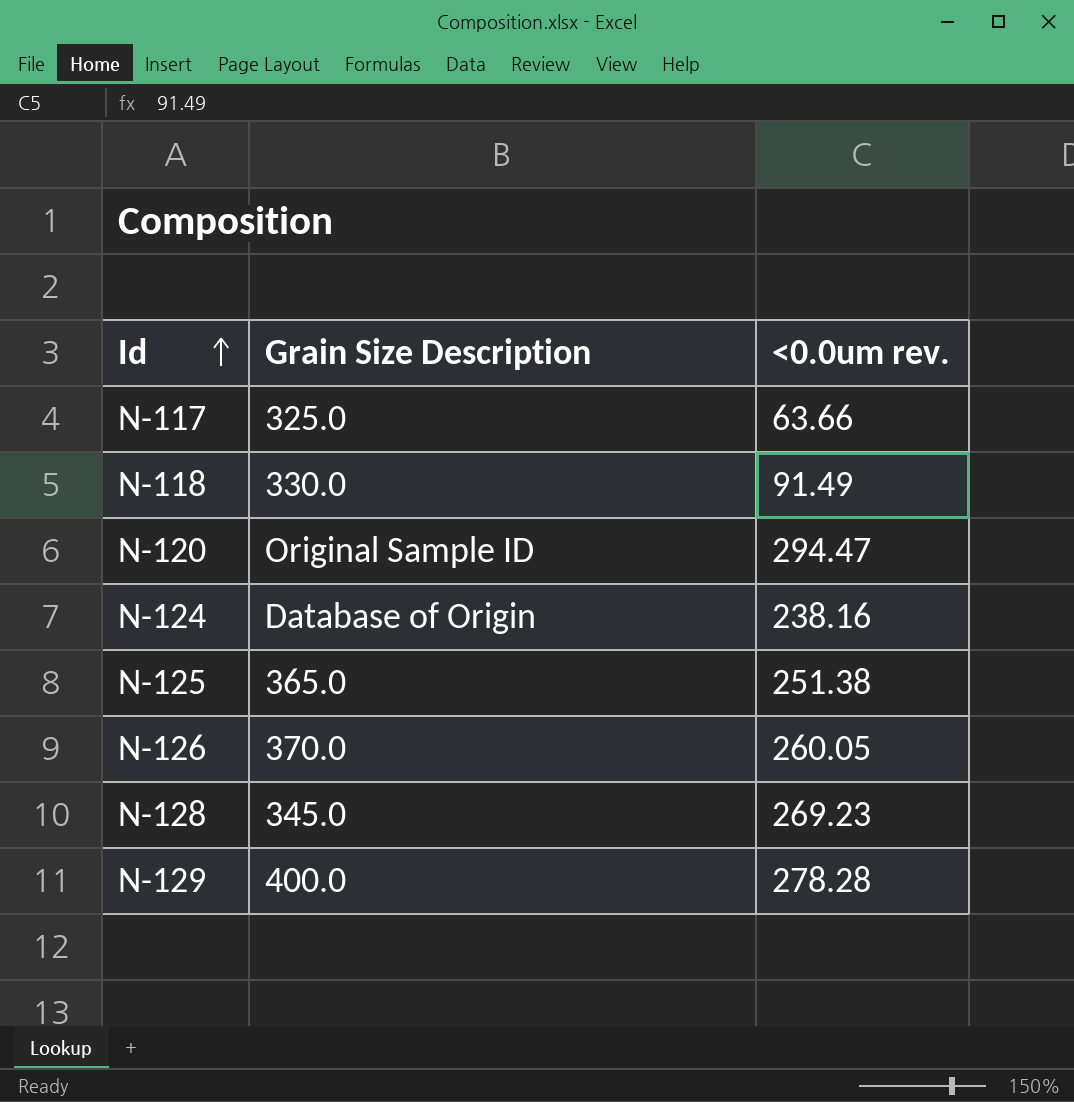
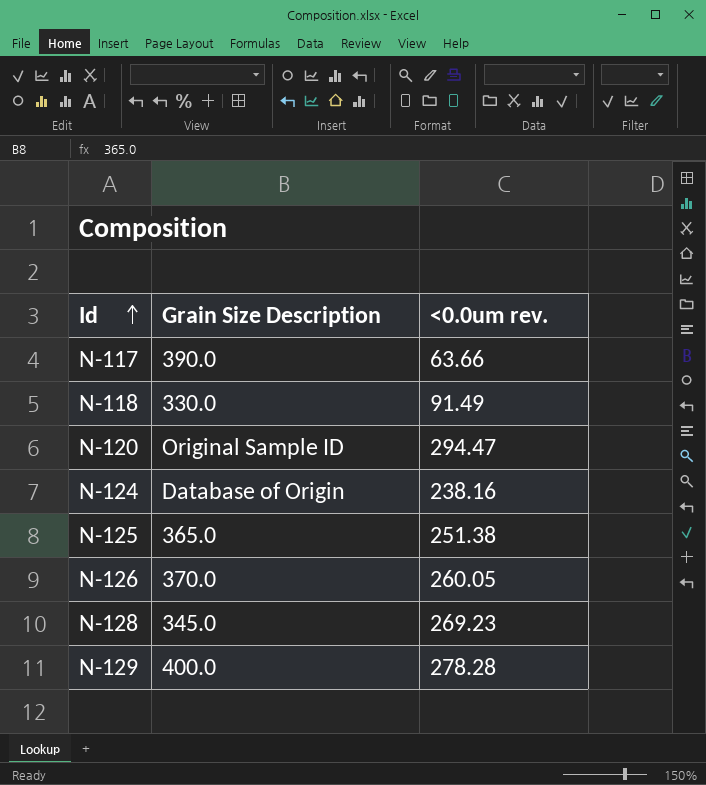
N-117 | Grain Size Description: 325.0 -> 390.0

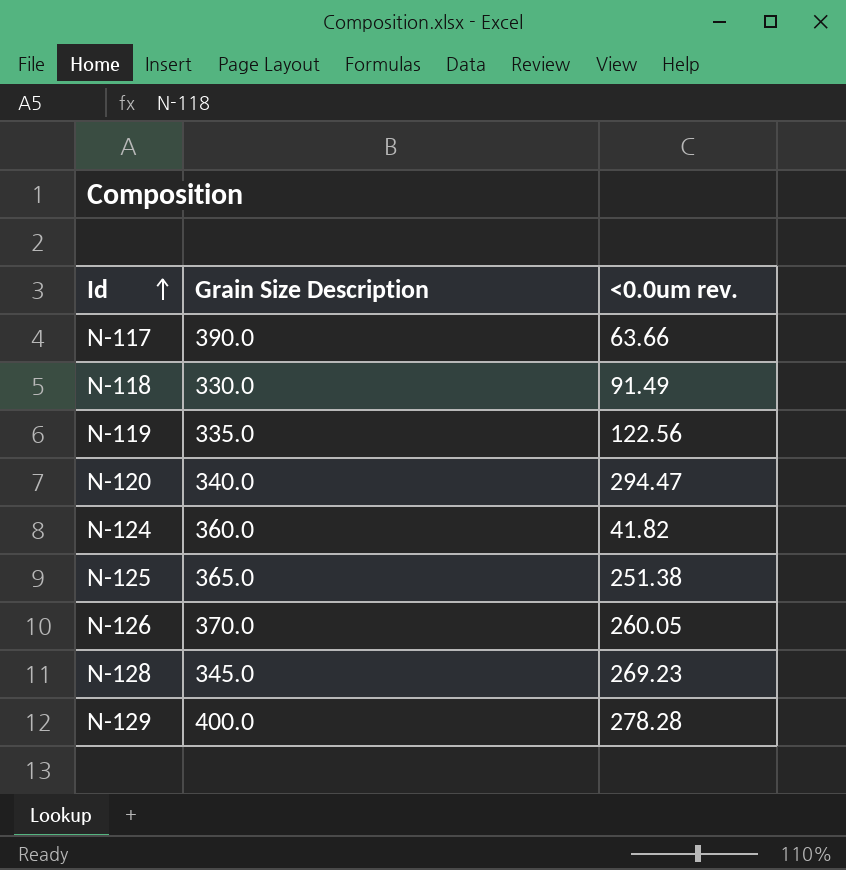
row N-119: none -> 335.0 | 122.56
N-120 | Grain Size Description: Original Sample ID -> 340.0
N-124 | Grain Size Description: Database of Origin -> 360.0
N-124 | <0.0um rev.: 238.16 -> 41.82

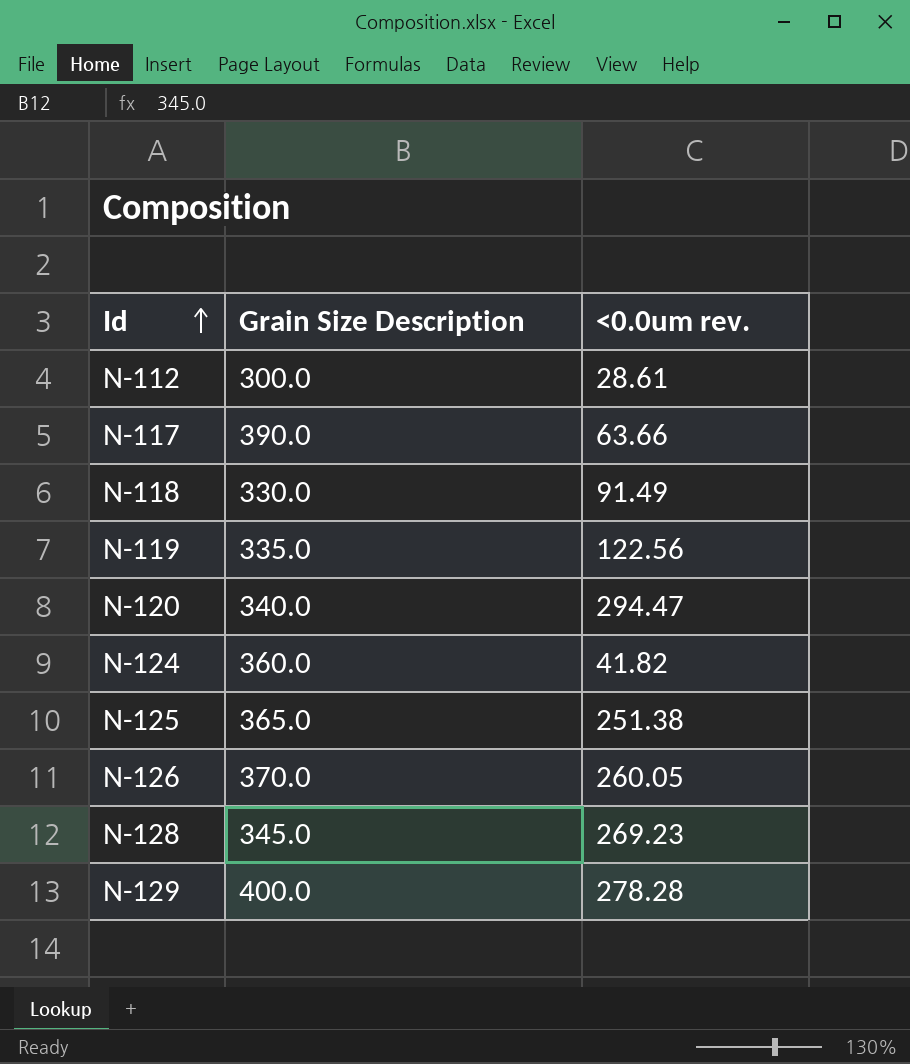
row N-112: none -> 300.0 | 28.61

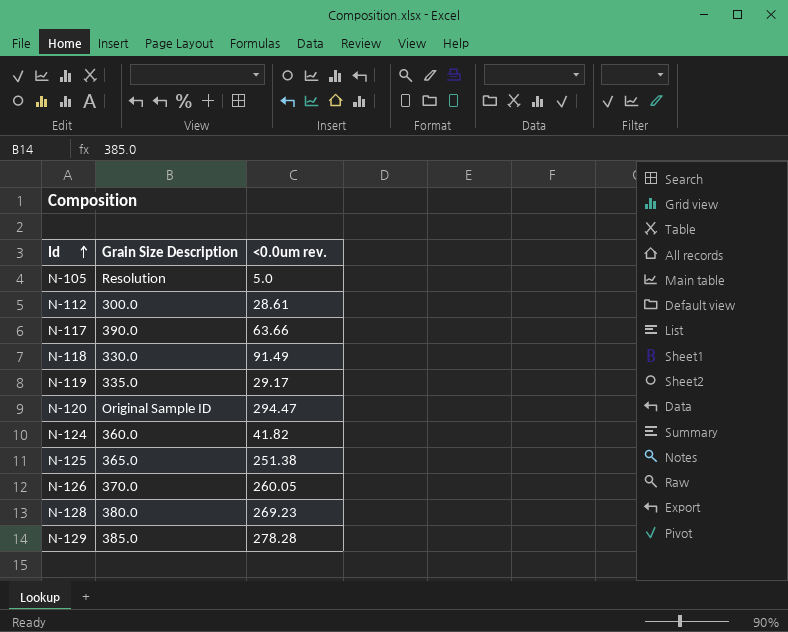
row N-105: none -> Resolution | 5.0
N-119 | <0.0um rev.: 122.56 -> 29.17
N-120 | Grain Size Description: 340.0 -> Original Sample ID
N-128 | Grain Size Description: 345.0 -> 380.0
N-129 | Grain Size Description: 400.0 -> 385.0

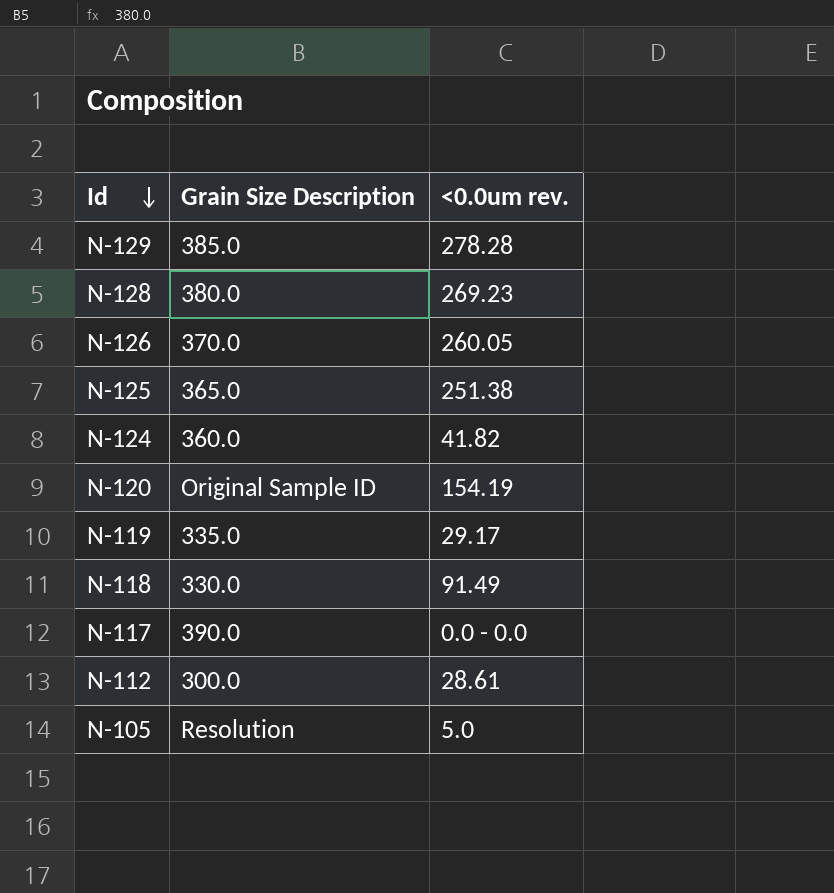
row order: Id ascending -> Id descending
N-120 | <0.0um rev.: 294.47 -> 154.19
N-117 | <0.0um rev.: 63.66 -> 0.0 - 0.0

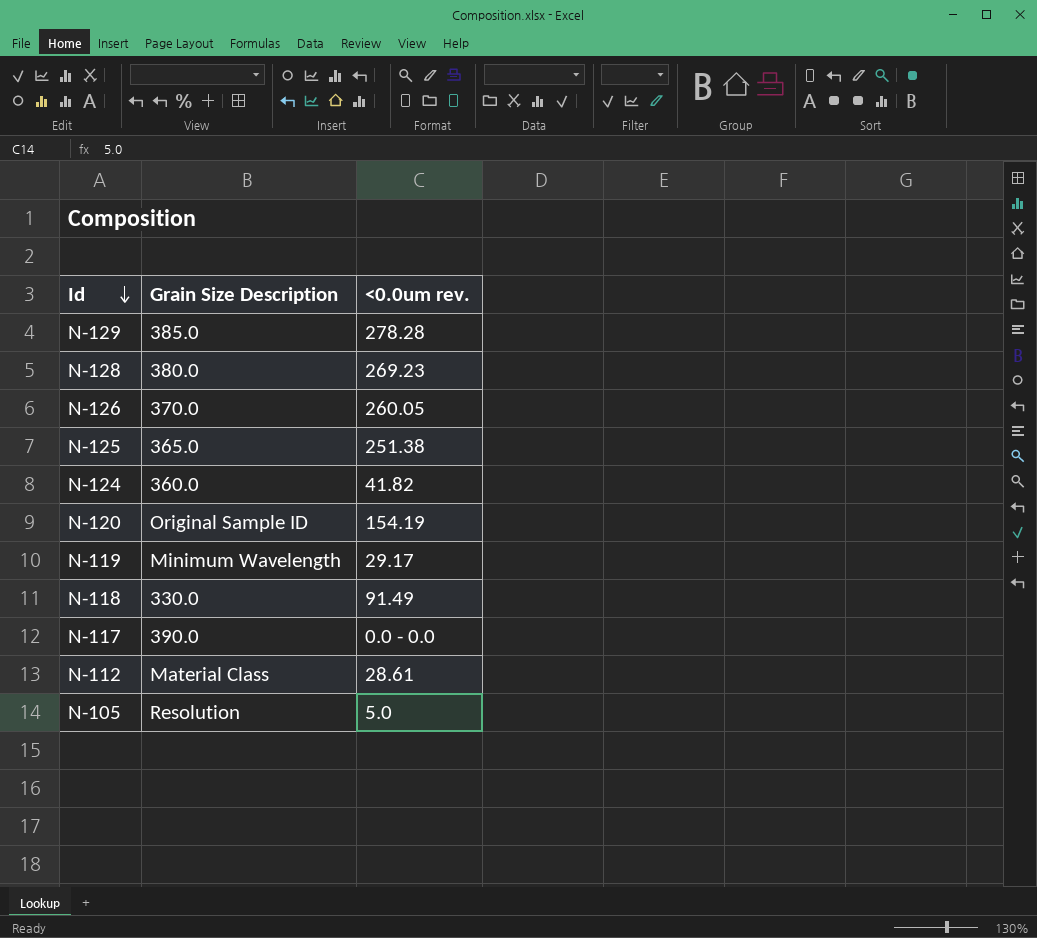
N-119 | Grain Size Description: 335.0 -> Minimum Wavelength
N-112 | Grain Size Description: 300.0 -> Material Class

